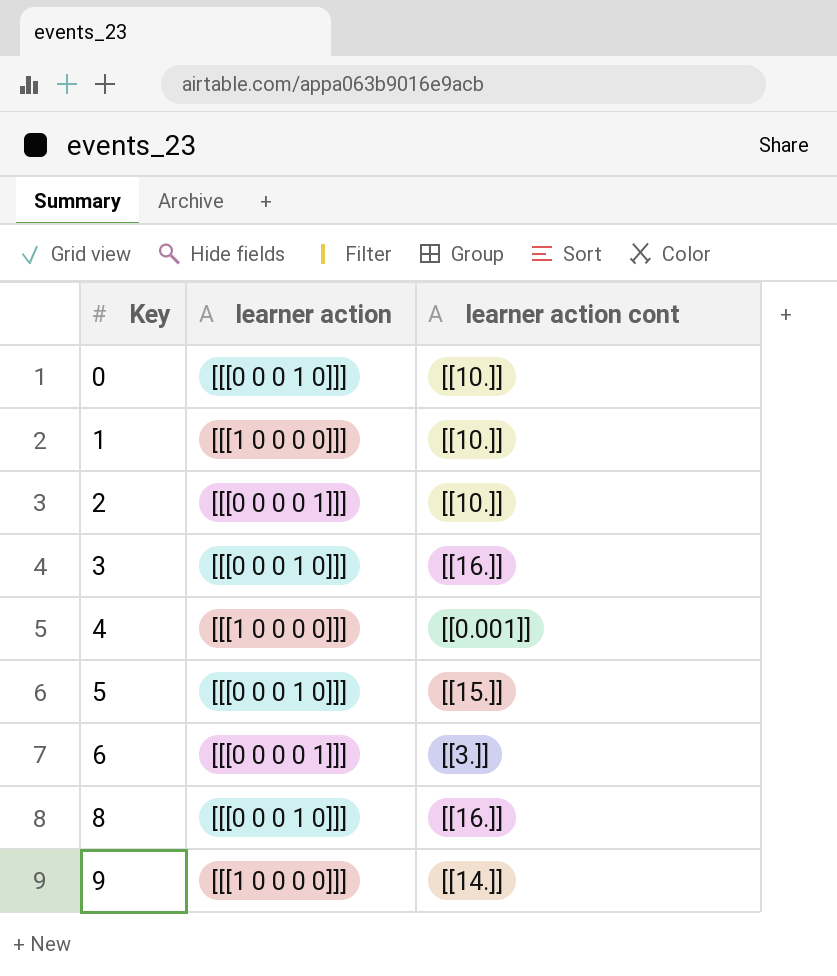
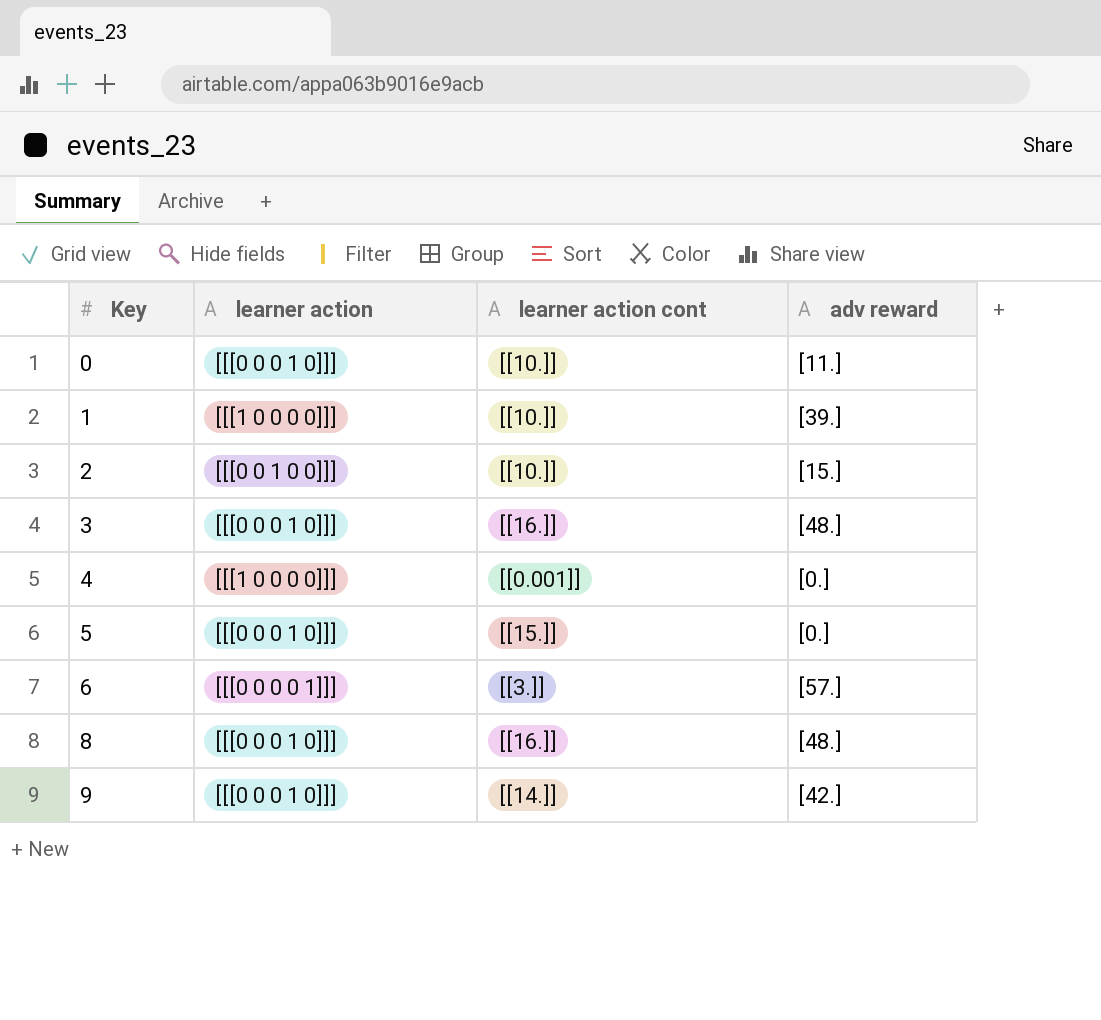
column adv reward | position: none -> 4
2 | learner action: [[[0 0 0 0 1]]] -> [[[0 0 1 0 0]]]
9 | learner action: [[[1 0 0 0 0]]] -> [[[0 0 0 1 0]]]

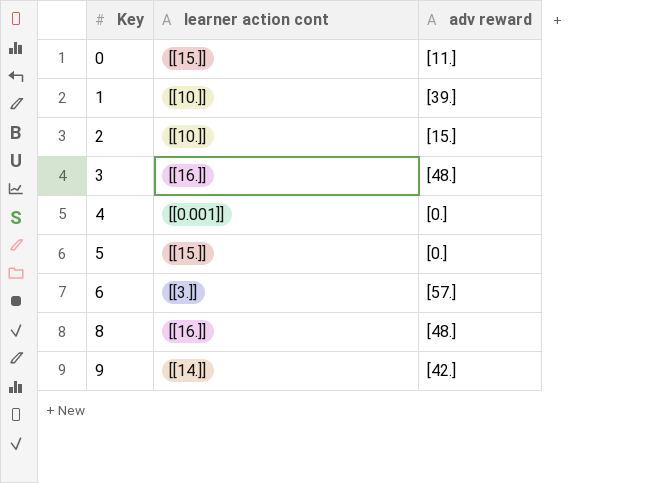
column learner action | position: 2 -> none
0 | learner action cont: [[10.]] -> [[15.]]

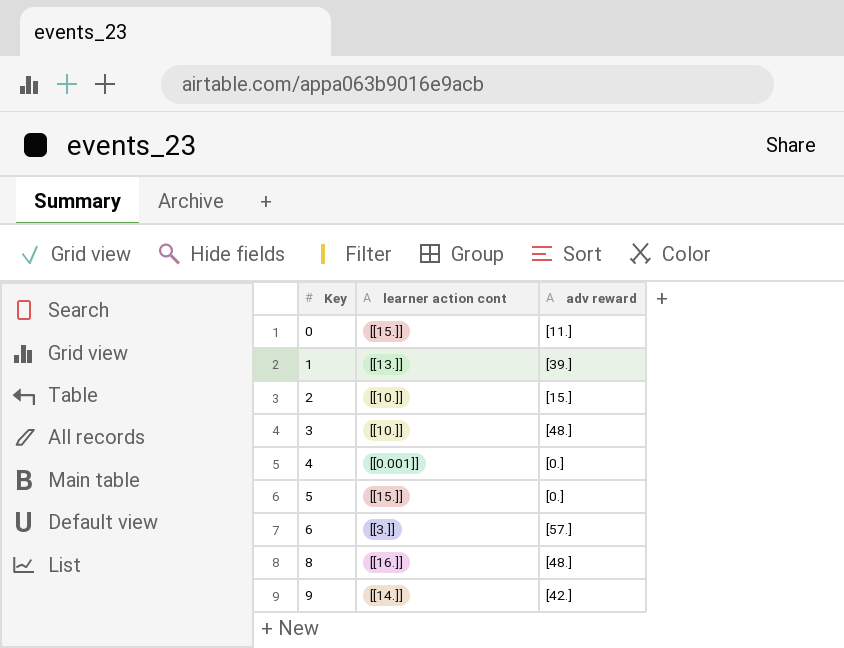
1 | learner action cont: [[10.]] -> [[13.]]
3 | learner action cont: [[16.]] -> [[10.]]

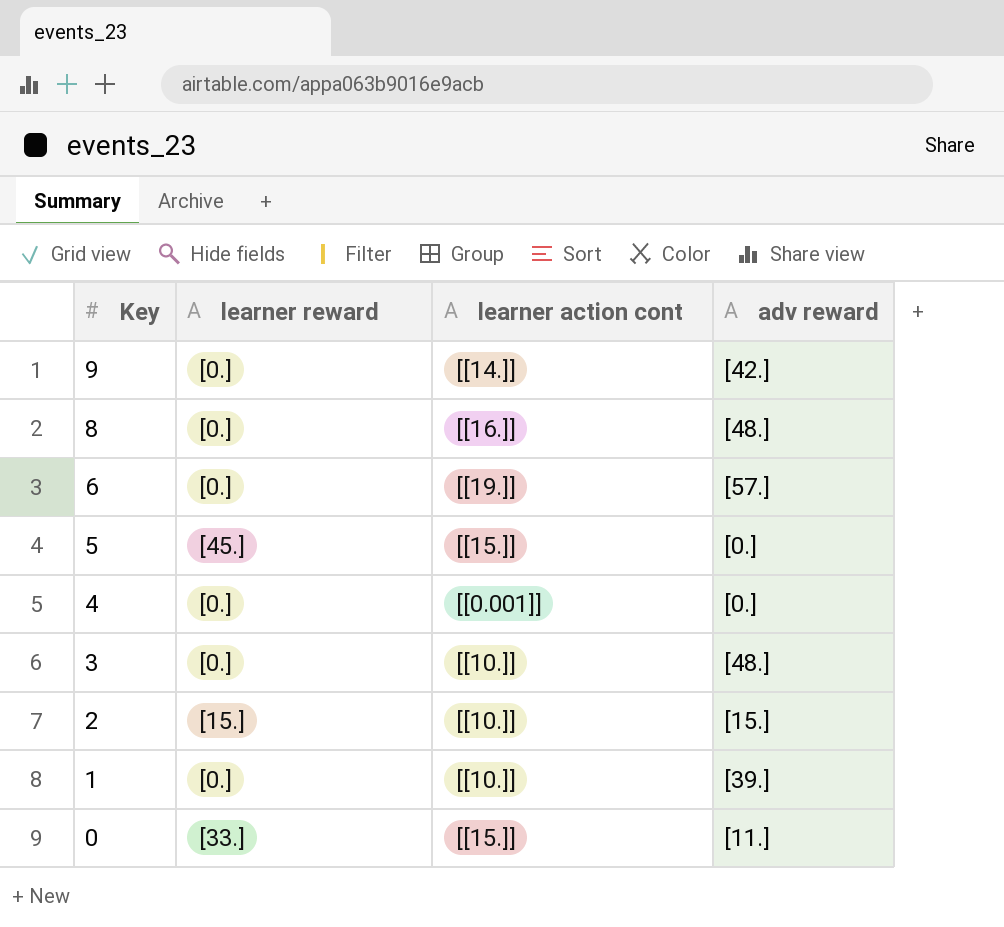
row order: Key ascending -> Key descending
column learner reward | position: none -> 2
6 | learner action cont: [[3.]] -> [[19.]]
1 | learner action cont: [[13.]] -> [[10.]]

